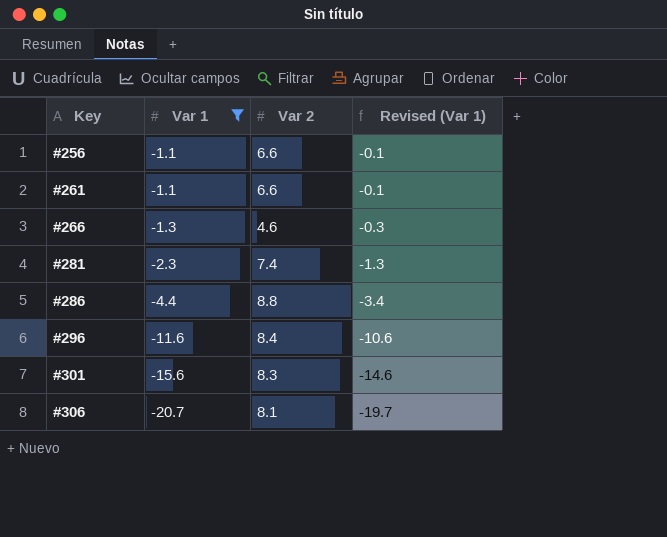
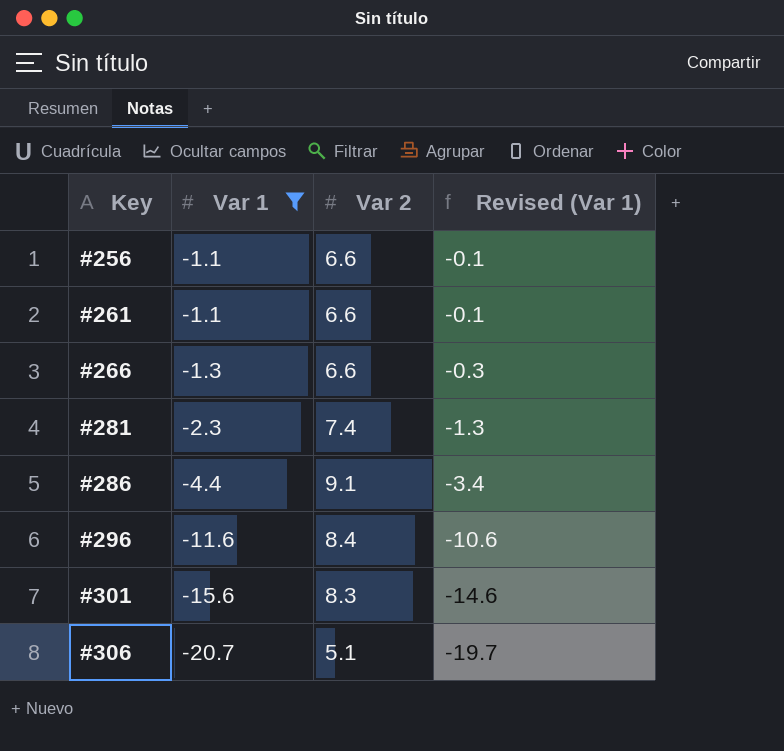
#266 | Var 2: 4.6 -> 6.6
#286 | Var 2: 8.8 -> 9.1
#306 | Var 2: 8.1 -> 5.1

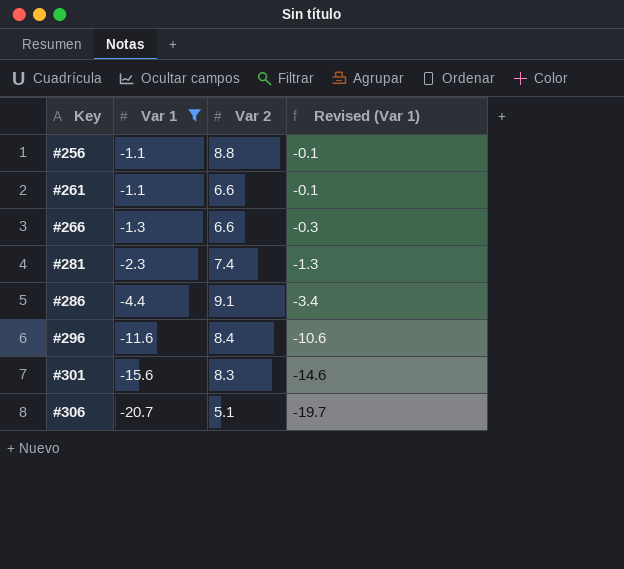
#256 | Var 2: 6.6 -> 8.8

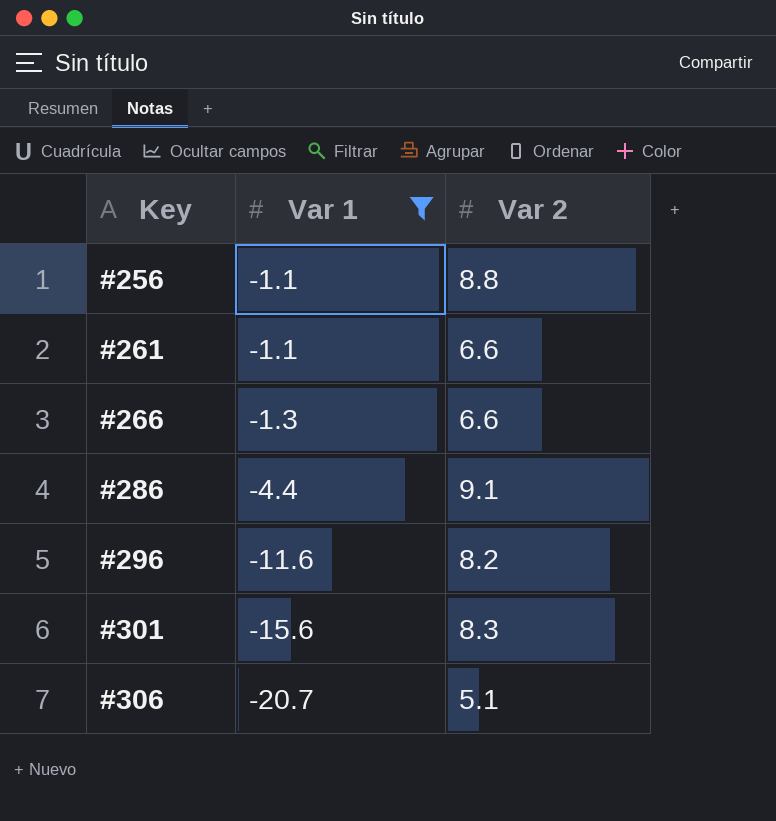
column Revised (Var 1) | formula: [Var 1] + 1 -> none
row #281: -2.3 | 7.4 | -1.3 -> none
#296 | Var 2: 8.4 -> 8.2

